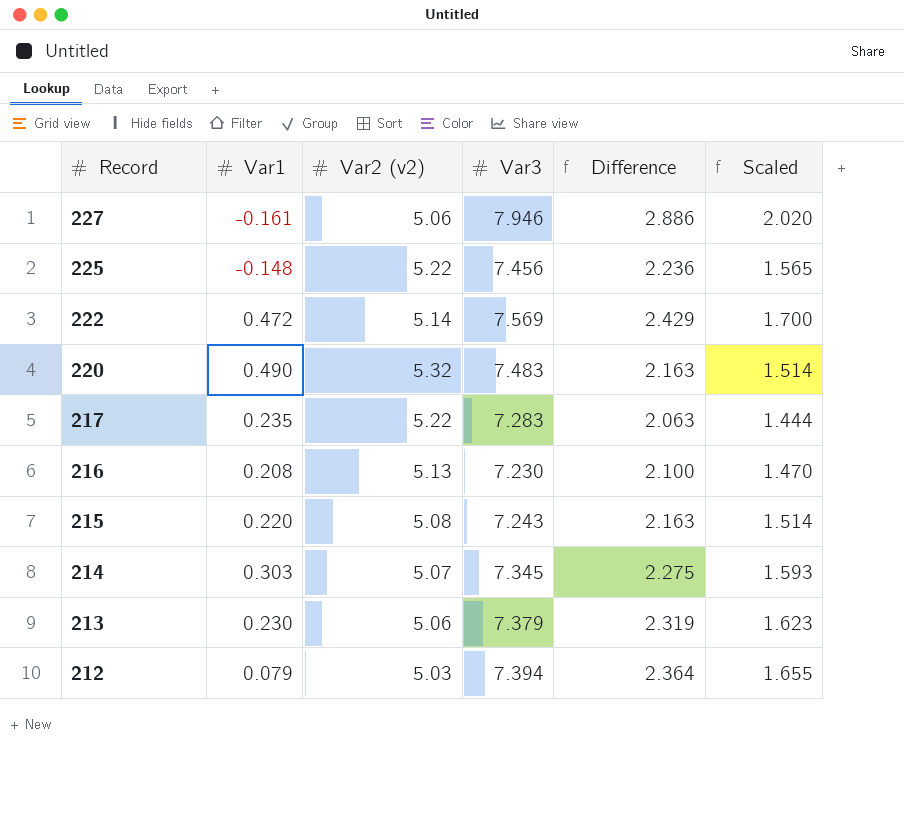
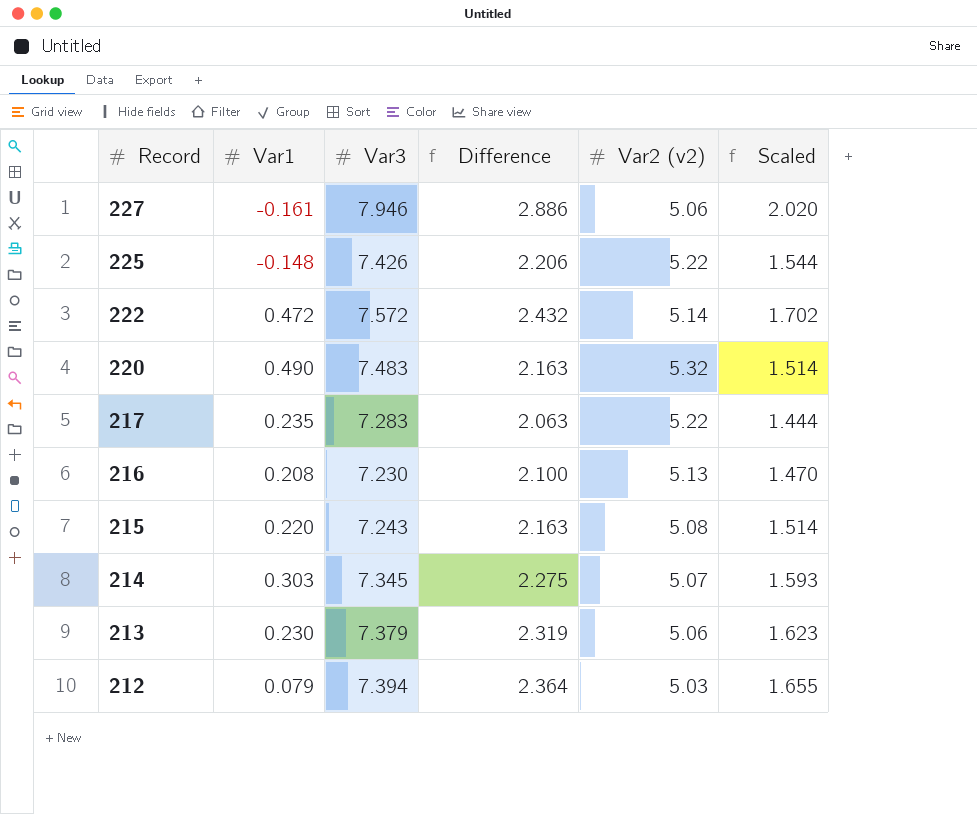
column Var2 (v2) | position: 3 -> 5
225 | Var3: 7.456 -> 7.426
225 | Difference: 2.236 -> 2.206
225 | Scaled: 1.565 -> 1.544
222 | Var3: 7.569 -> 7.572
222 | Difference: 2.429 -> 2.432
222 | Scaled: 1.700 -> 1.702

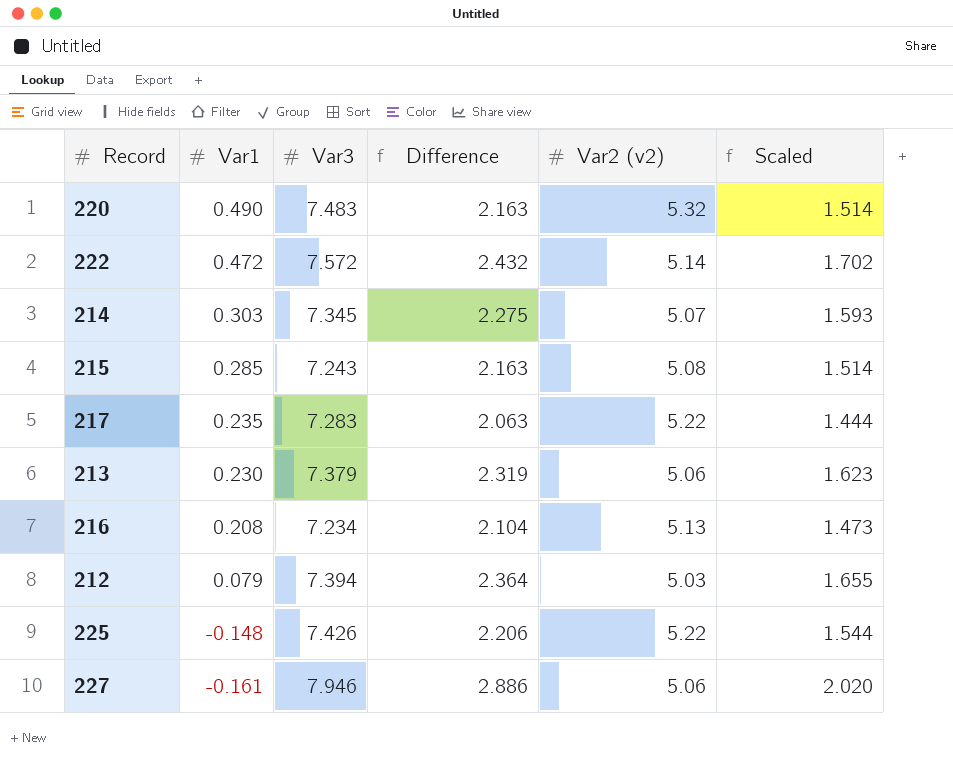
row order: Record descending -> Var1 descending
215 | Var1: 0.220 -> 0.285
216 | Var3: 7.230 -> 7.234
216 | Difference: 2.100 -> 2.104
216 | Scaled: 1.470 -> 1.473

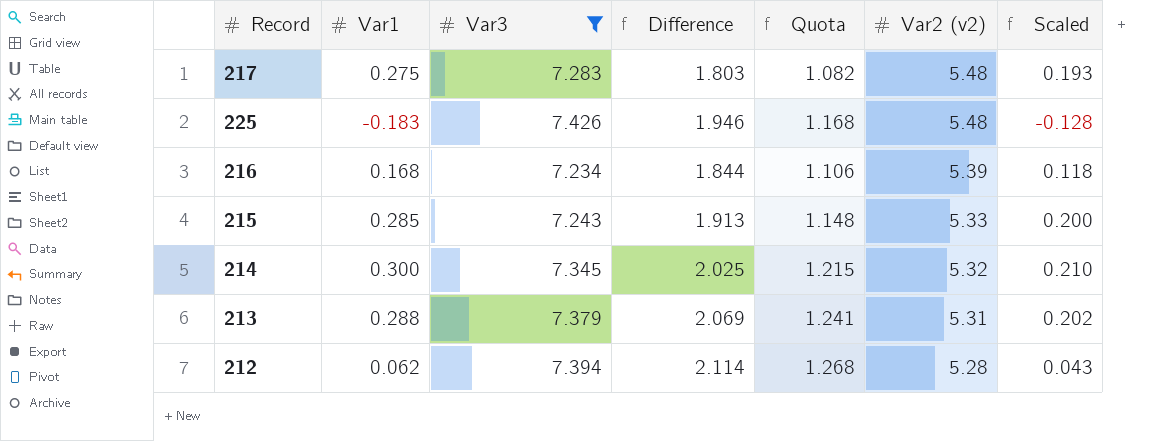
filter: none -> Var3 <= 7.426
row order: Var1 descending -> Var2 (v2) descending
column Quota | formula: none -> [Difference] * 0.6
column Scaled | formula: [Difference] * 0.7 -> [Var1] * 0.7
217 | Var1: 0.235 -> 0.275
217 | Difference: 2.063 -> 1.803
217 | Var2 (v2): 5.22 -> 5.48
225 | Var1: -0.148 -> -0.183
225 | Difference: 2.206 -> 1.946
225 | Var2 (v2): 5.22 -> 5.48
216 | Var1: 0.208 -> 0.168
216 | Difference: 2.104 -> 1.844
216 | Var2 (v2): 5.13 -> 5.39
215 | Difference: 2.163 -> 1.913
215 | Var2 (v2): 5.08 -> 5.33
214 | Var1: 0.303 -> 0.300
214 | Difference: 2.275 -> 2.025
214 | Var2 (v2): 5.07 -> 5.32
213 | Var1: 0.230 -> 0.288
213 | Difference: 2.319 -> 2.069
213 | Var2 (v2): 5.06 -> 5.31
212 | Var1: 0.079 -> 0.062
212 | Difference: 2.364 -> 2.114
212 | Var2 (v2): 5.03 -> 5.28

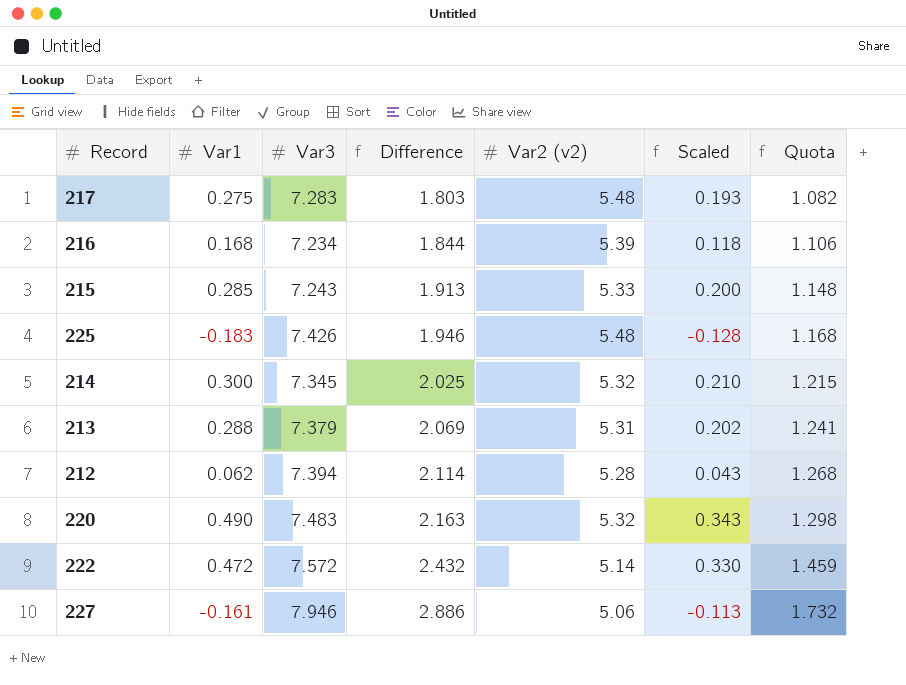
filter: Var3 <= 7.426 -> none
row order: Var2 (v2) descending -> Difference ascending
column Quota | position: 5 -> 7

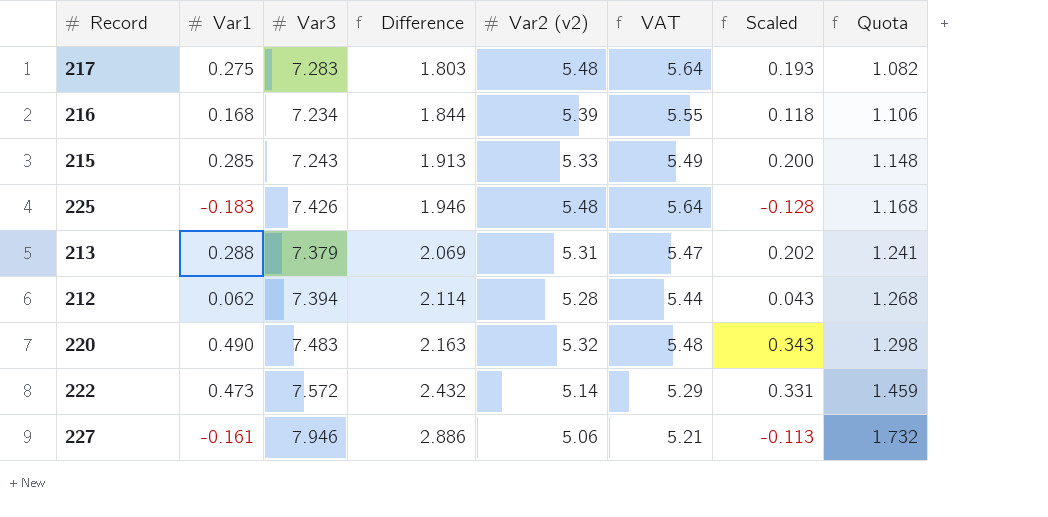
column VAT | formula: none -> [Var2 (v2)] * 1.03
row 214: 0.300 | 7.345 | 2.025 | 5.32 | 0.210 | 1.215 -> none
222 | Var1: 0.472 -> 0.473
222 | Scaled: 0.330 -> 0.331

